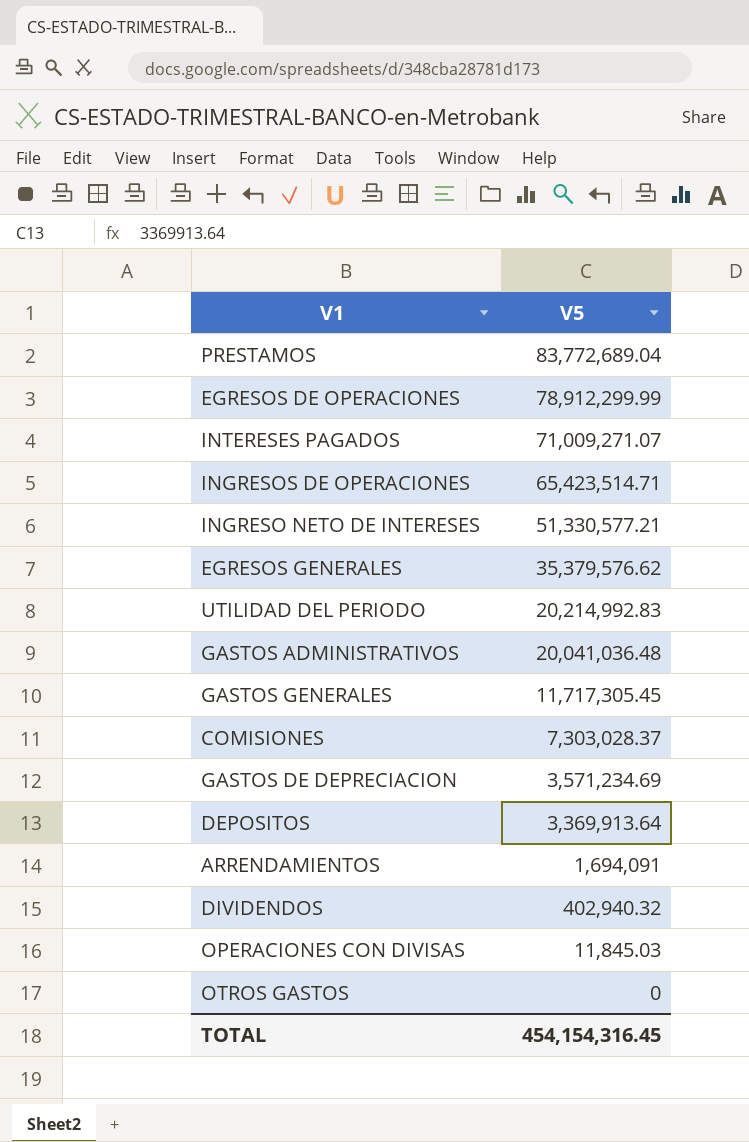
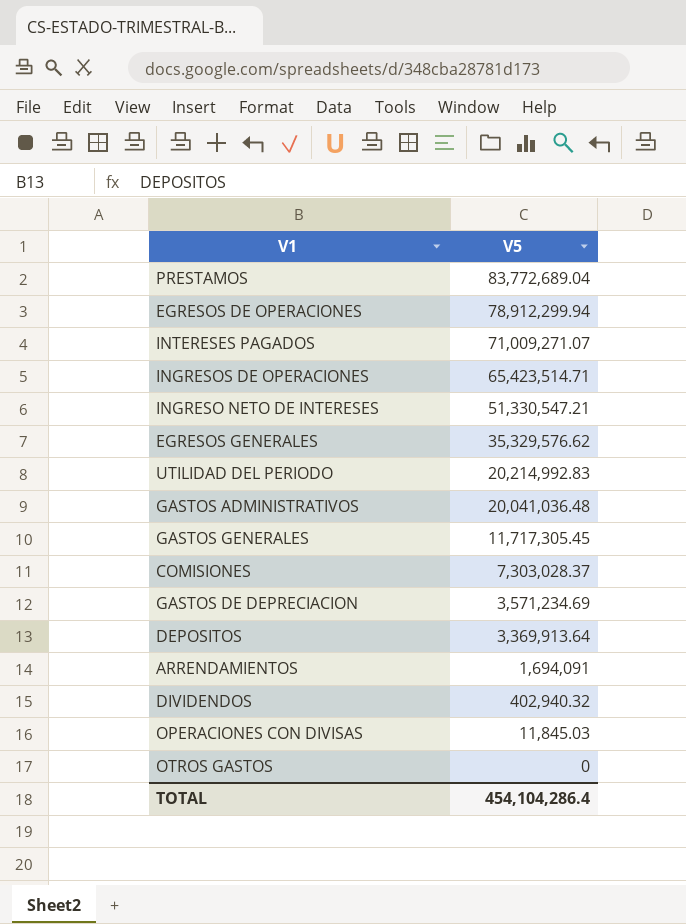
EGRESOS DE OPERACIONES | V5: 78,912,299.99 -> 78,912,299.94
INGRESO NETO DE INTERESES | V5: 51,330,577.21 -> 51,330,547.21
EGRESOS GENERALES | V5: 35,379,576.62 -> 35,329,576.62
TOTAL | V5: 454,154,316.45 -> 454,104,286.4

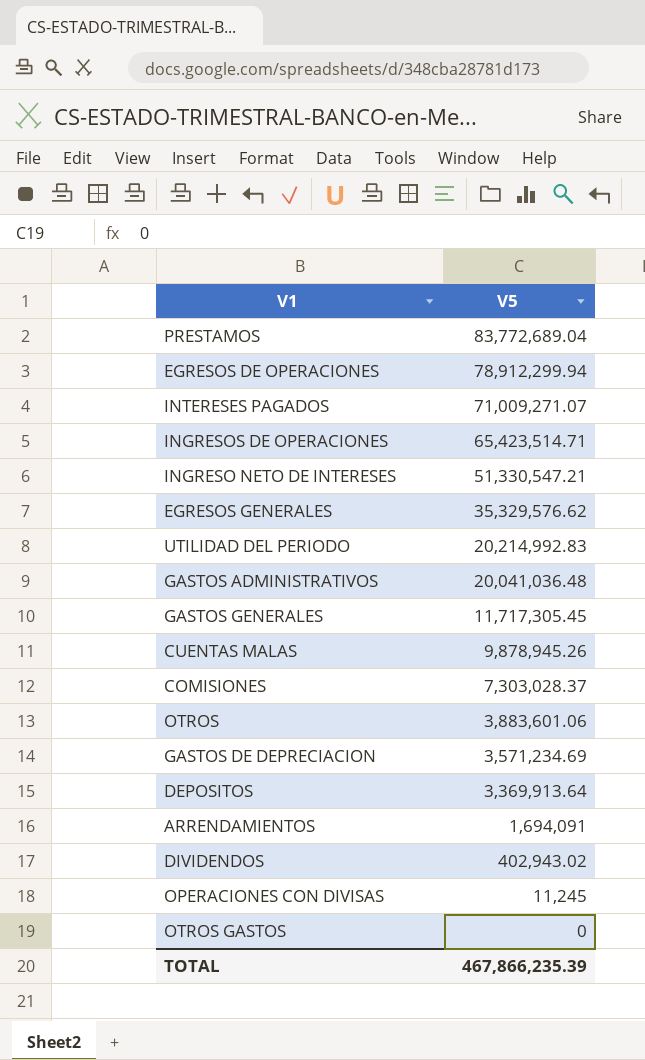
row CUENTAS MALAS: none -> 9,878,945.26
row OTROS: none -> 3,883,601.06
DIVIDENDOS | V5: 402,940.32 -> 402,943.02
OPERACIONES CON DIVISAS | V5: 11,845.03 -> 11,245
TOTAL | V5: 454,104,286.4 -> 467,866,235.39

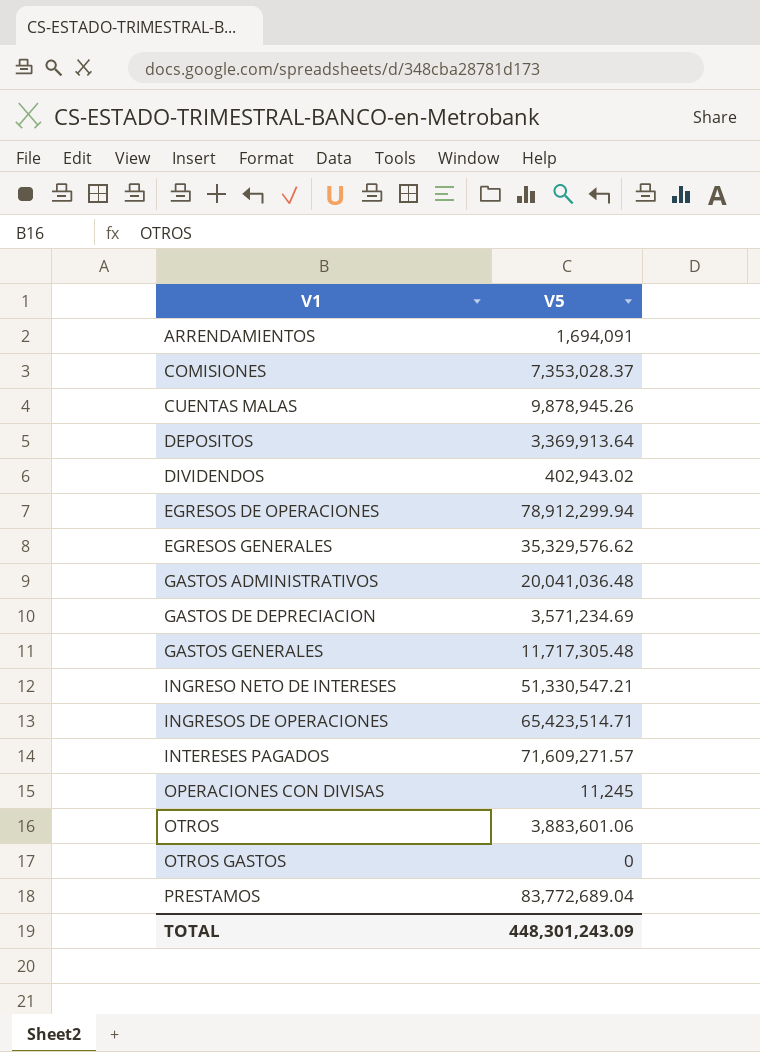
row order: V5 descending -> V1 ascending
row UTILIDAD DEL PERIODO: 20,214,992.83 -> none
COMISIONES | V5: 7,303,028.37 -> 7,353,028.37
GASTOS GENERALES | V5: 11,717,305.45 -> 11,717,305.48
INTERESES PAGADOS | V5: 71,009,271.07 -> 71,609,271.57
TOTAL | V5: 467,866,235.39 -> 448,301,243.09

